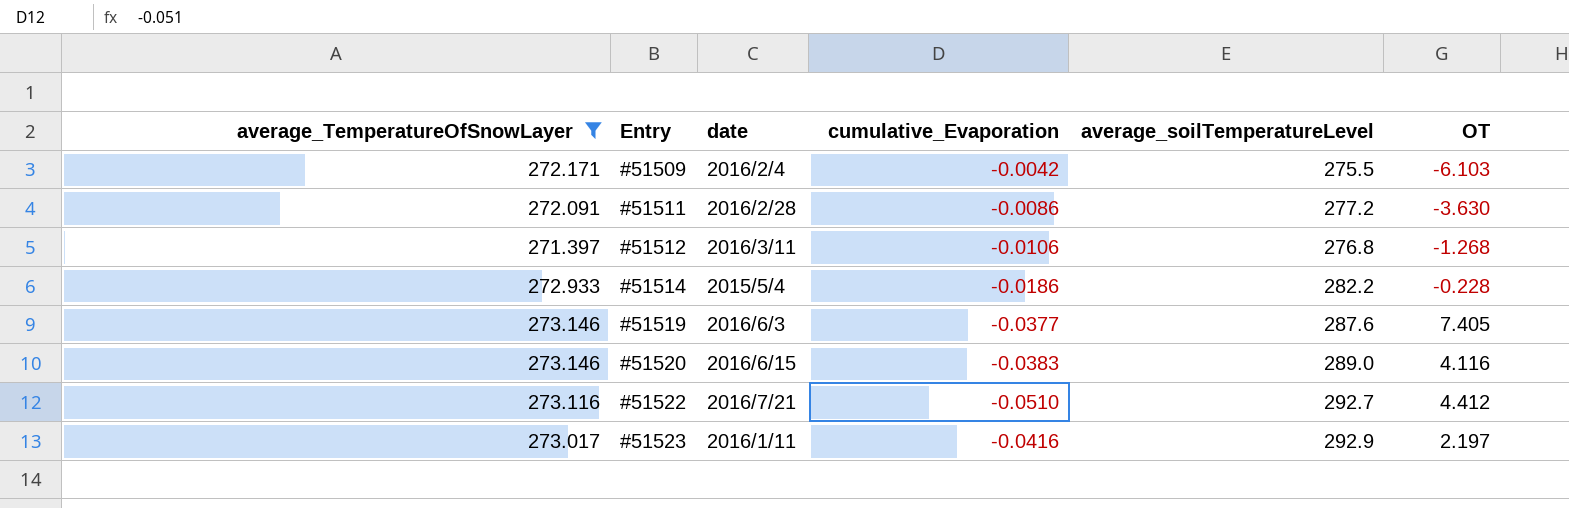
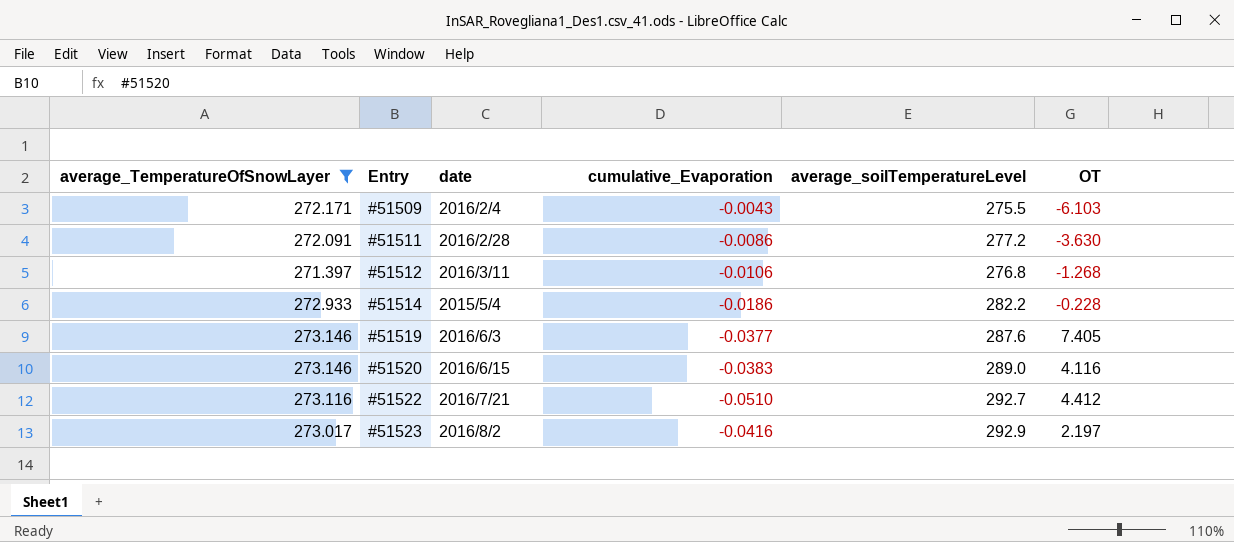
#51509 | cumulative_Evaporation: -0.0042 -> -0.0043
#51523 | date: 2016/1/11 -> 2016/8/2

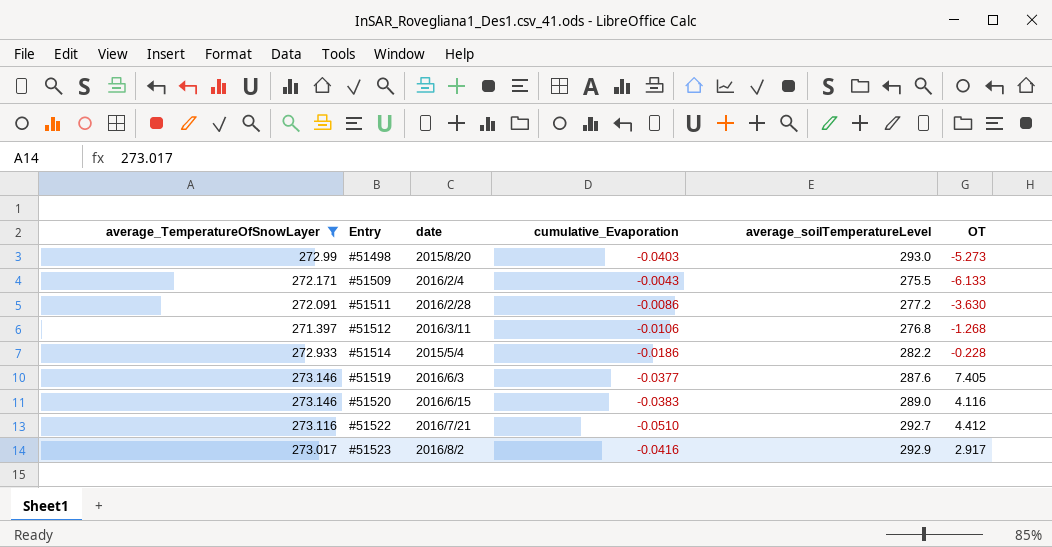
row #51498: none -> 272.99 | 2015/8/20 | -0.0403 | 293.0 | -5.273
#51509 | OT: -6.103 -> -6.133
#51523 | OT: 2.197 -> 2.917

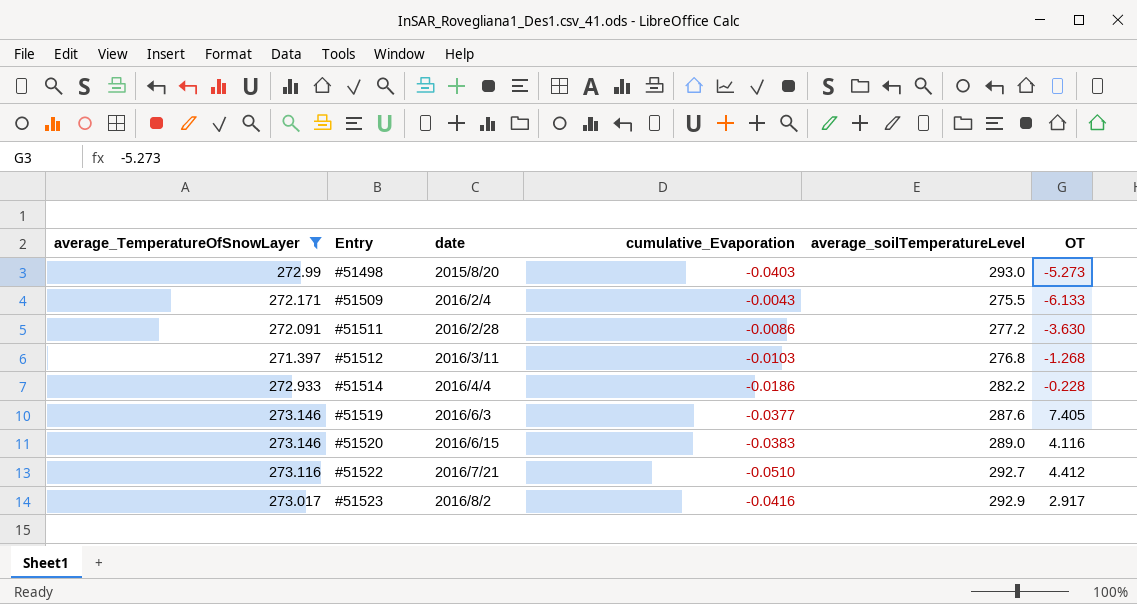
#51512 | cumulative_Evaporation: -0.0106 -> -0.0103
#51514 | date: 2015/5/4 -> 2016/4/4

